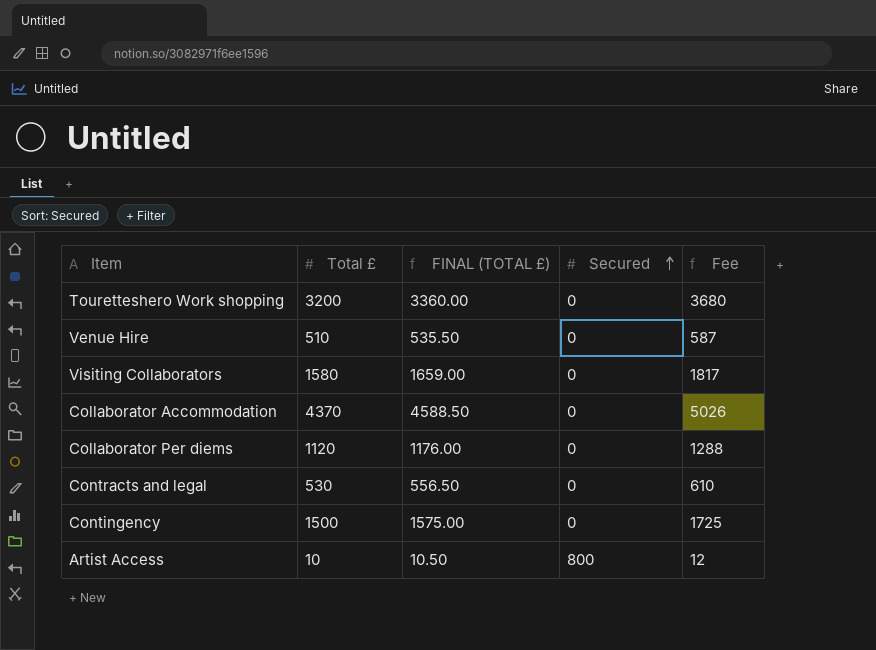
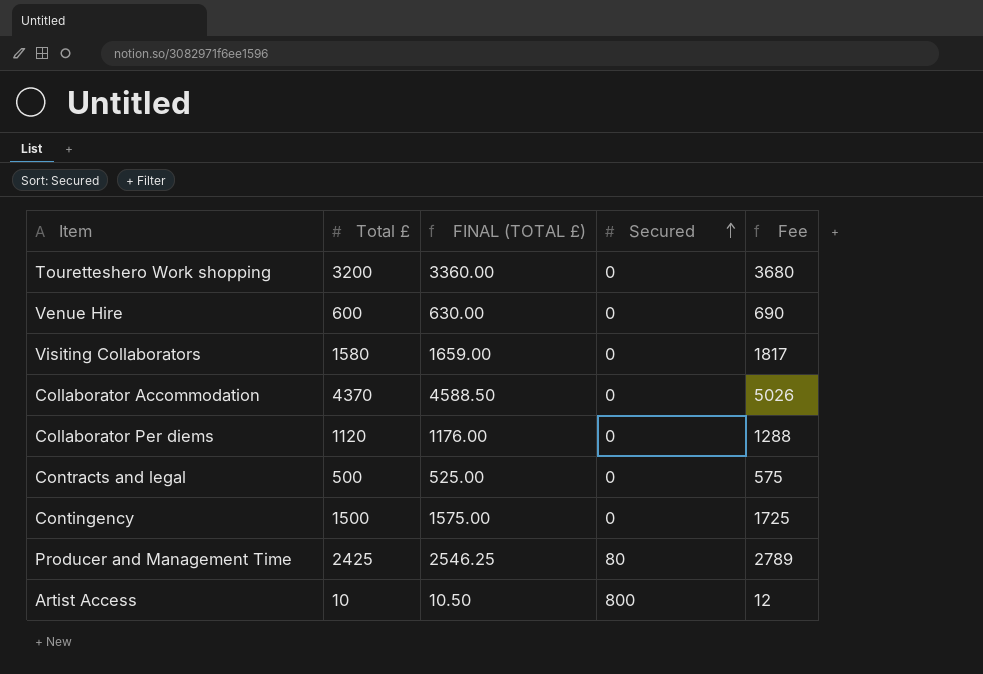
Venue Hire | Total £: 510 -> 600
Venue Hire | FINAL (TOTAL £): 535.50 -> 630.00
Venue Hire | Fee: 587 -> 690
Contracts and legal | Total £: 530 -> 500
Contracts and legal | FINAL (TOTAL £): 556.50 -> 525.00
Contracts and legal | Fee: 610 -> 575
row Producer and Management Time: none -> 2425 | 2546.25 | 80 | 2789

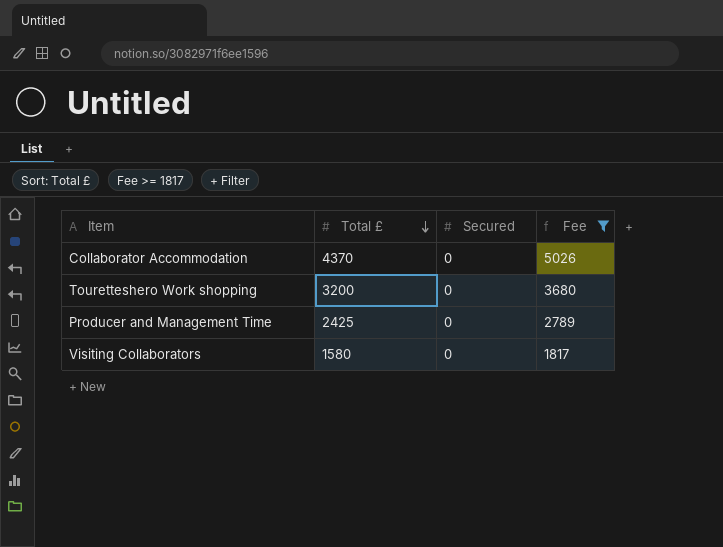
filter: none -> Fee >= 1817
row order: Secured ascending -> Total £ descending
column FINAL (TOTAL £) | formula: [Total £] * 1.05 -> none
Producer and Management Time | Secured: 80 -> 0

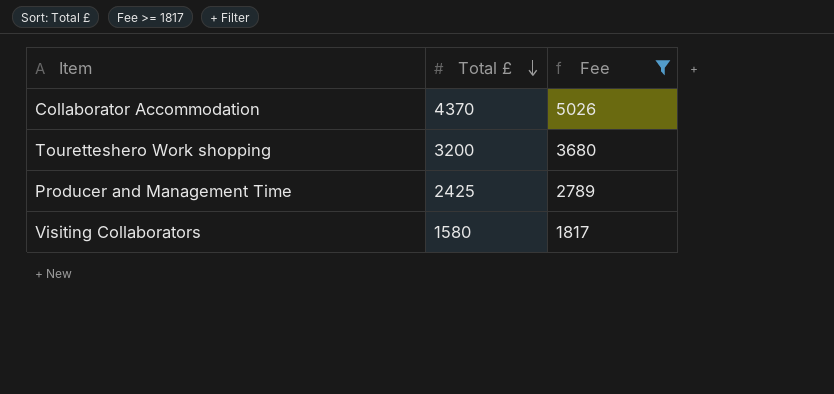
column Secured | position: 3 -> none

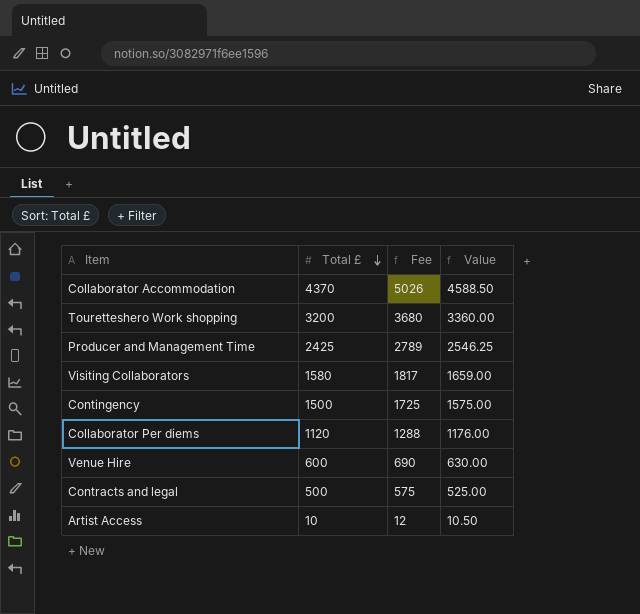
filter: Fee >= 1817 -> none
column Value | formula: none -> [Total £] * 1.05

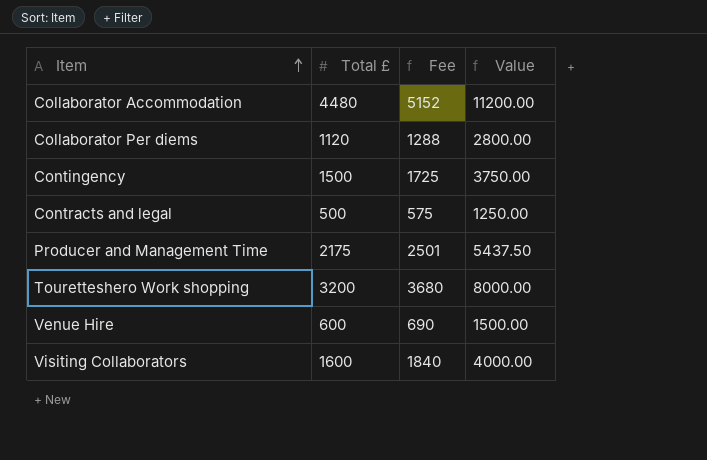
row order: Total £ descending -> Item ascending
column Value | formula: [Total £] * 1.05 -> [Total £] * 2.5
row Artist Access: 10 | 12 | 10.50 -> none
Collaborator Accommodation | Total £: 4370 -> 4480
Collaborator Accommodation | Fee: 5026 -> 5152
Producer and Management Time | Total £: 2425 -> 2175
Producer and Management Time | Fee: 2789 -> 2501
Visiting Collaborators | Total £: 1580 -> 1600
Visiting Collaborators | Fee: 1817 -> 1840

